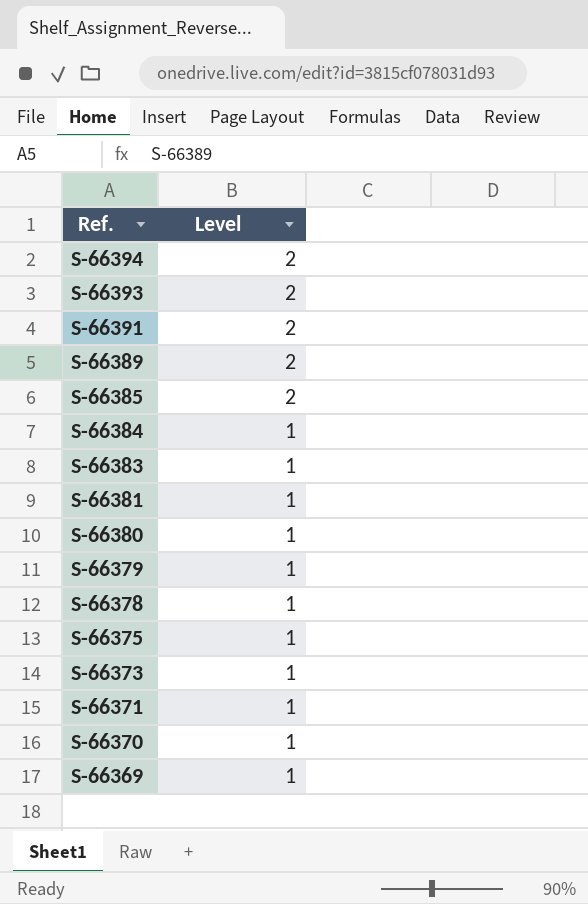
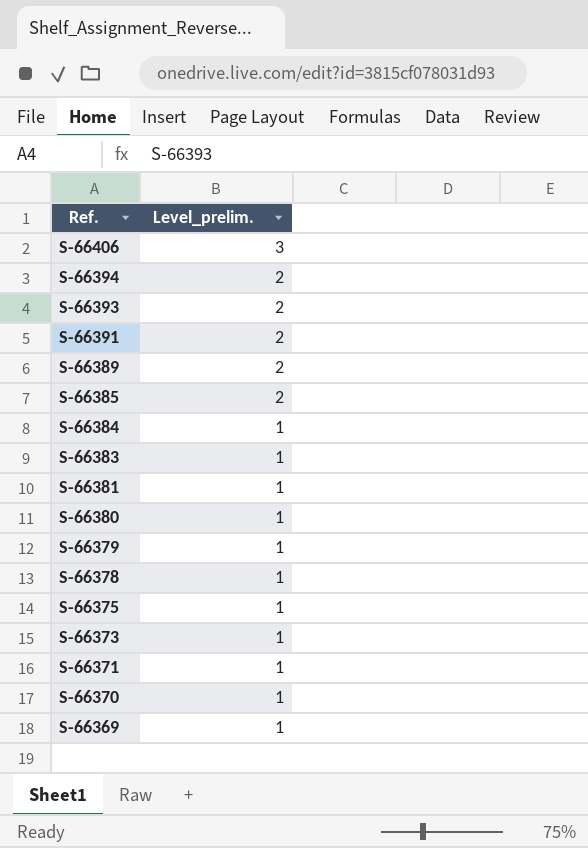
column name: Level -> Level_prelim.
row S-66406: none -> 3

